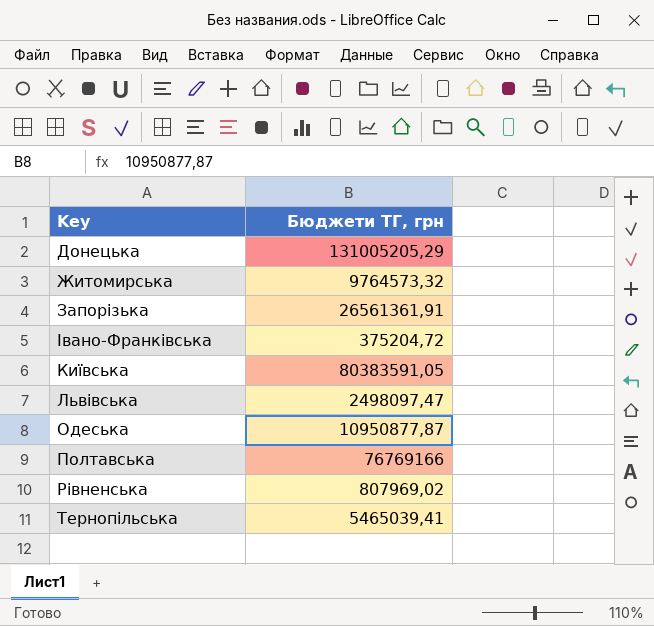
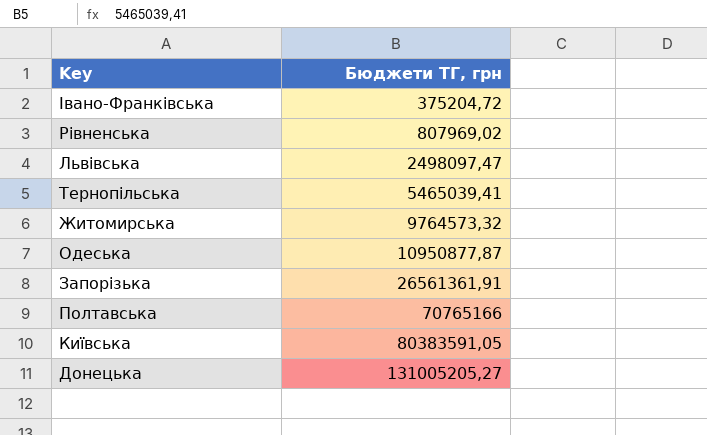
row order: none -> Бюджети ТГ, грн ascending
Полтавська | Бюджети ТГ, грн: 76769166 -> 70765166
Донецька | Бюджети ТГ, грн: 131005205,29 -> 131005205,27

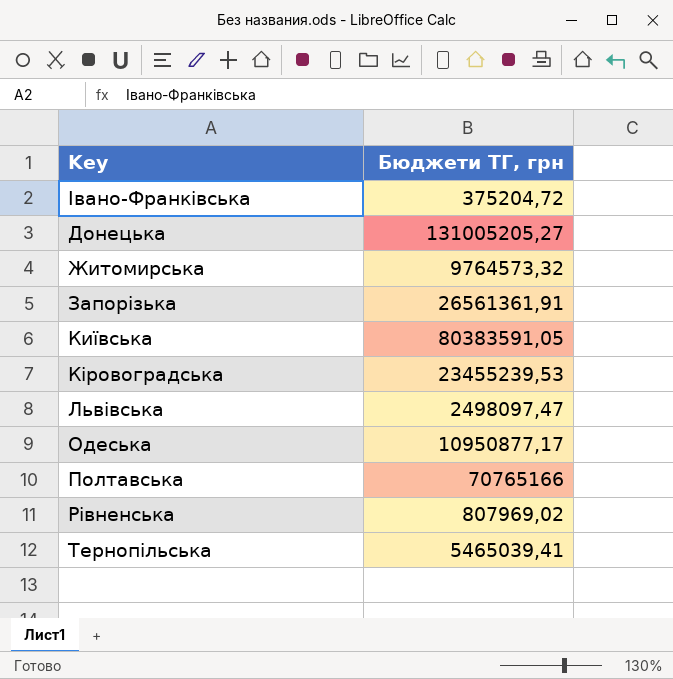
row order: Бюджети ТГ, грн ascending -> Key ascending
row Кіровоградська: none -> 23455239,53
Одеська | Бюджети ТГ, грн: 10950877,87 -> 10950877,17

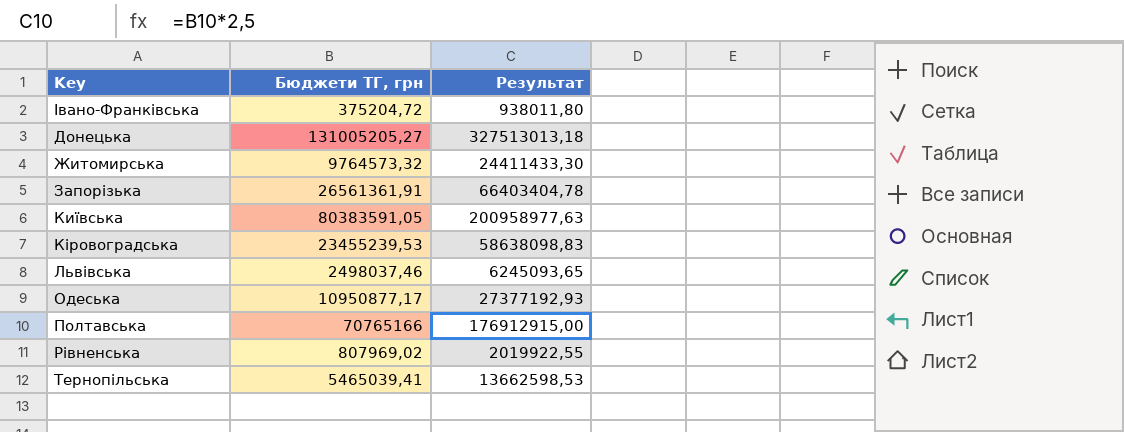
column Результат | formula: none -> [Бюджети ТГ, грн] * 2,5
Львiвська | Бюджети ТГ, грн: 2498097,47 -> 2498037,46

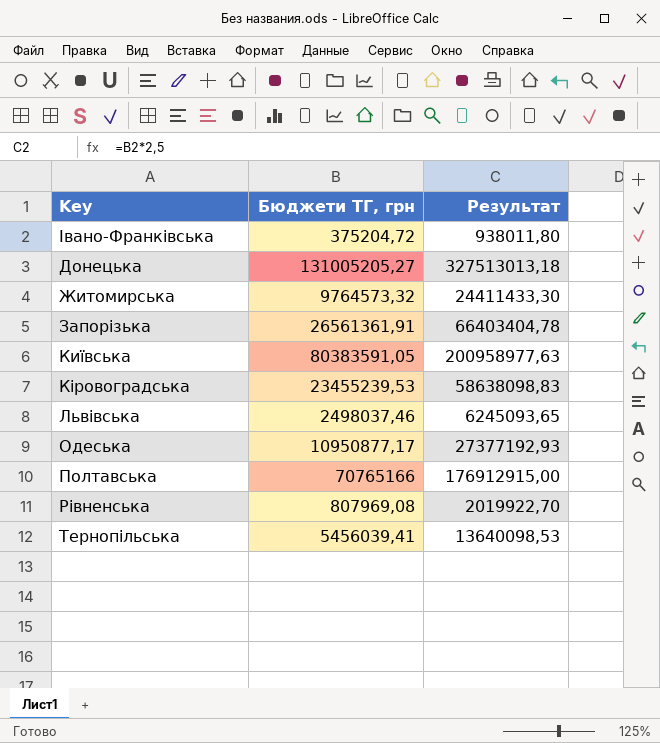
Рiвненська | Бюджети ТГ, грн: 807969,02 -> 807969,08
Рiвненська | Результат: 2019922,55 -> 2019922,70
Тернопільська | Бюджети ТГ, грн: 5465039,41 -> 5456039,41
Тернопільська | Результат: 13662598,53 -> 13640098,53

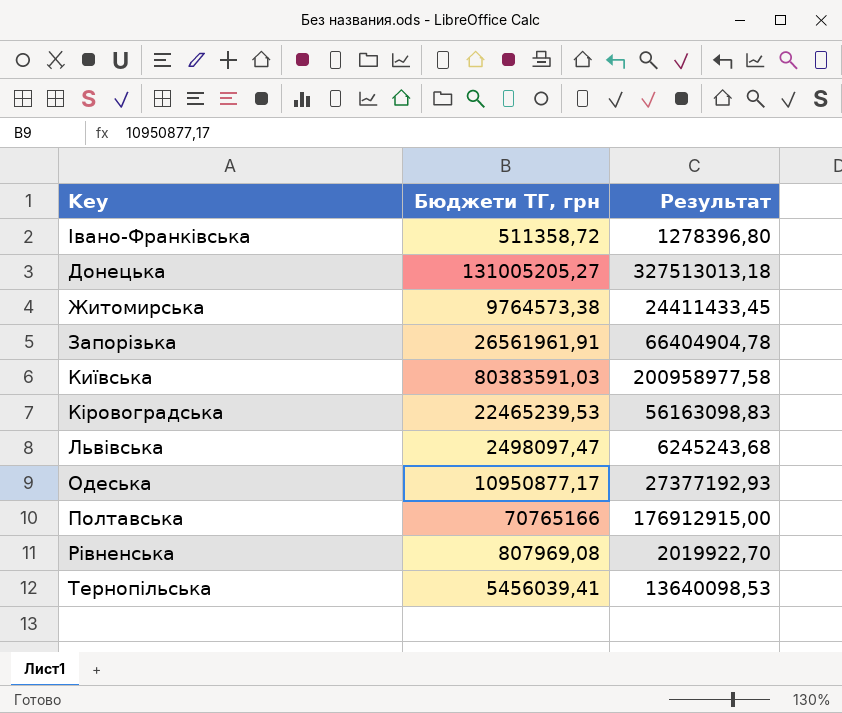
Iвано-Франківська | Бюджети ТГ, грн: 375204,72 -> 511358,72
Iвано-Франківська | Результат: 938011,80 -> 1278396,80
Житомирська | Бюджети ТГ, грн: 9764573,32 -> 9764573,38
Житомирська | Результат: 24411433,30 -> 24411433,45
Запорiзька | Бюджети ТГ, грн: 26561361,91 -> 26561961,91
Запорiзька | Результат: 66403404,78 -> 66404904,78
Київська | Бюджети ТГ, грн: 80383591,05 -> 80383591,03
Київська | Результат: 200958977,63 -> 200958977,58
Кіровоградська | Бюджети ТГ, грн: 23455239,53 -> 22465239,53
Кіровоградська | Результат: 58638098,83 -> 56163098,83
Львiвська | Бюджети ТГ, грн: 2498037,46 -> 2498097,47
Львiвська | Результат: 6245093,65 -> 6245243,68

